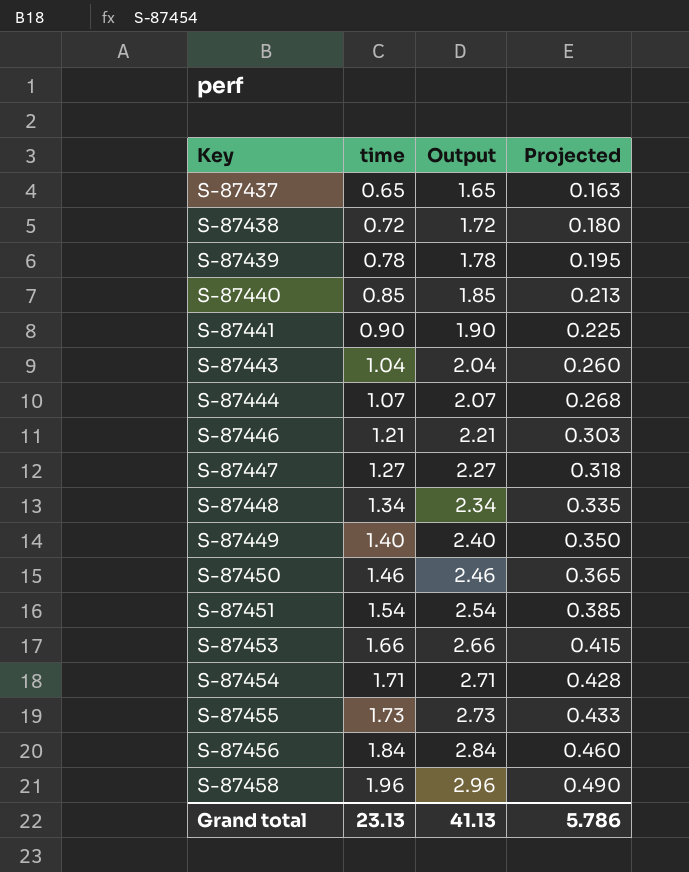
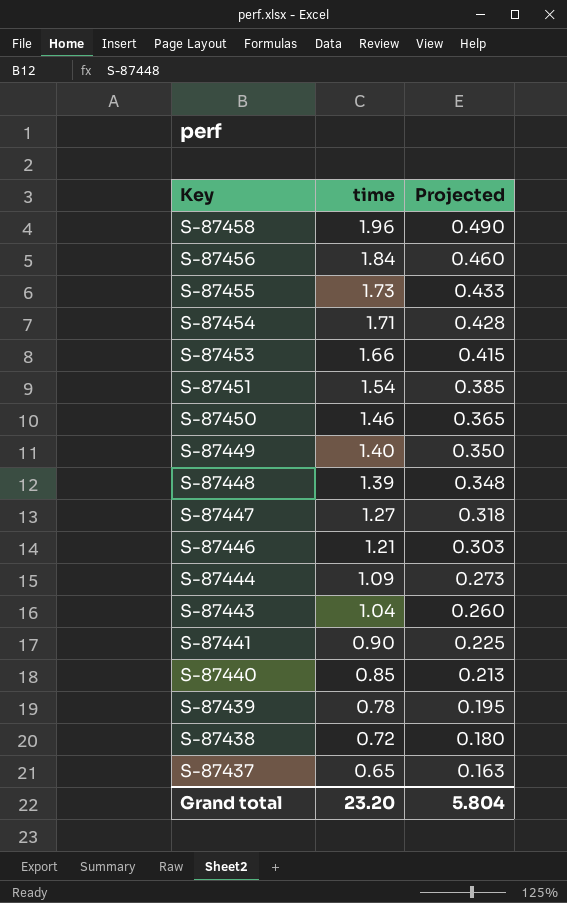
row order: Key ascending -> Key descending
column Output | formula: [time] + 1 -> none
S-87448 | time: 1.34 -> 1.39
S-87448 | Projected: 0.335 -> 0.348
S-87444 | time: 1.07 -> 1.09
S-87444 | Projected: 0.268 -> 0.273
Grand total | time: 23.13 -> 23.20
Grand total | Projected: 5.786 -> 5.804

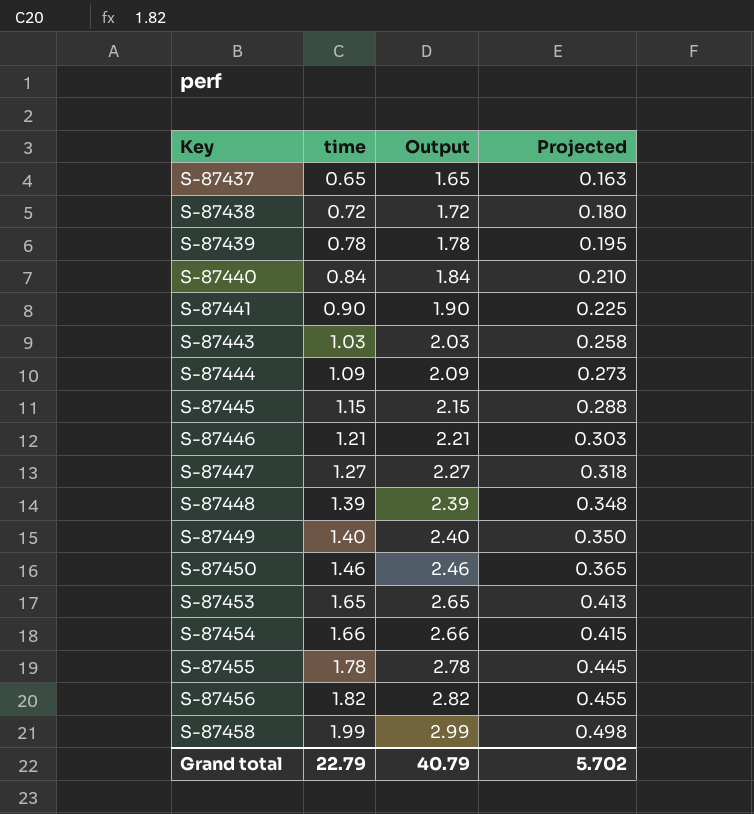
row order: Key descending -> Key ascending
column Output | formula: none -> [time] + 1
row S-87451: 1.54 | 0.385 -> none
S-87440 | time: 0.85 -> 0.84
S-87440 | Projected: 0.213 -> 0.210
S-87443 | time: 1.04 -> 1.03
S-87443 | Projected: 0.260 -> 0.258
row S-87445: none -> 1.15 | 2.15 | 0.288
S-87453 | time: 1.66 -> 1.65
S-87453 | Projected: 0.415 -> 0.413
S-87454 | time: 1.71 -> 1.66
S-87454 | Projected: 0.428 -> 0.415
S-87455 | time: 1.73 -> 1.78
S-87455 | Projected: 0.433 -> 0.445
S-87456 | time: 1.84 -> 1.82
S-87456 | Projected: 0.460 -> 0.455
S-87458 | time: 1.96 -> 1.99
S-87458 | Projected: 0.490 -> 0.498
Grand total | time: 23.20 -> 22.79
Grand total | Projected: 5.804 -> 5.702

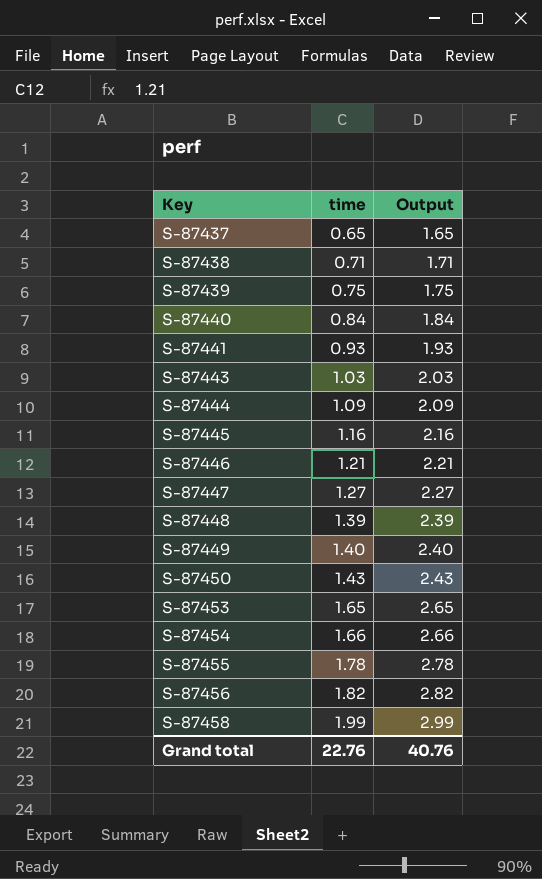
column Projected | formula: [time] * 0.25 -> none
S-87438 | time: 0.72 -> 0.71
S-87438 | Output: 1.72 -> 1.71
S-87439 | time: 0.78 -> 0.75
S-87439 | Output: 1.78 -> 1.75
S-87441 | time: 0.90 -> 0.93
S-87441 | Output: 1.90 -> 1.93
S-87445 | time: 1.15 -> 1.16
S-87445 | Output: 2.15 -> 2.16
S-87450 | time: 1.46 -> 1.43
S-87450 | Output: 2.46 -> 2.43
Grand total | time: 22.79 -> 22.76
Grand total | Output: 40.79 -> 40.76

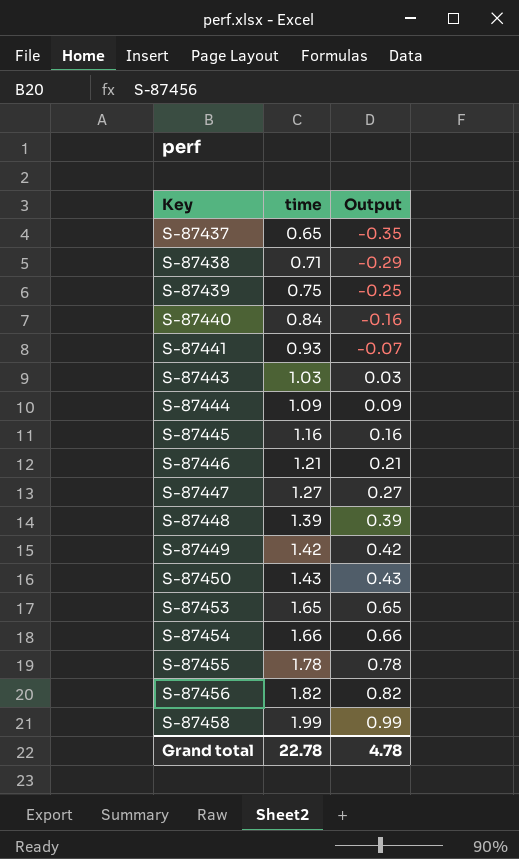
column Output | formula: [time] + 1 -> [time] - 1
S-87449 | time: 1.40 -> 1.42
Grand total | time: 22.76 -> 22.78
Grand total | Output: 40.76 -> 4.78

